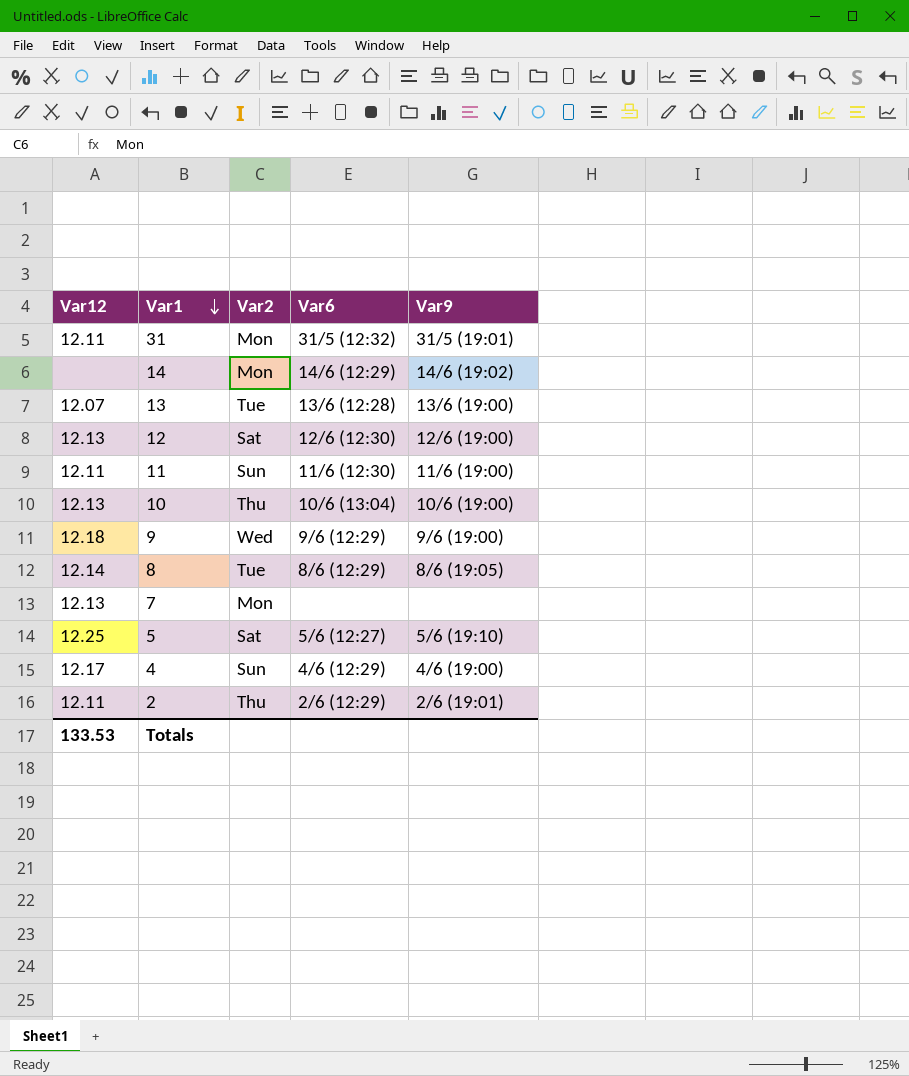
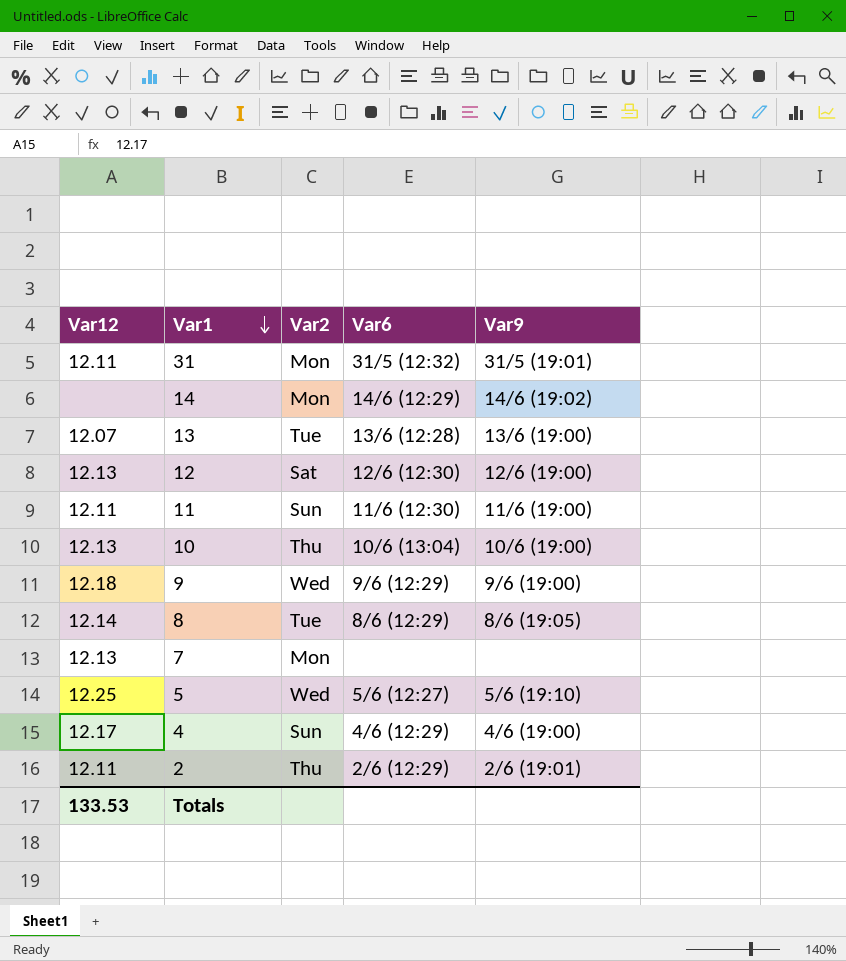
5 | Var2: Sat -> Wed

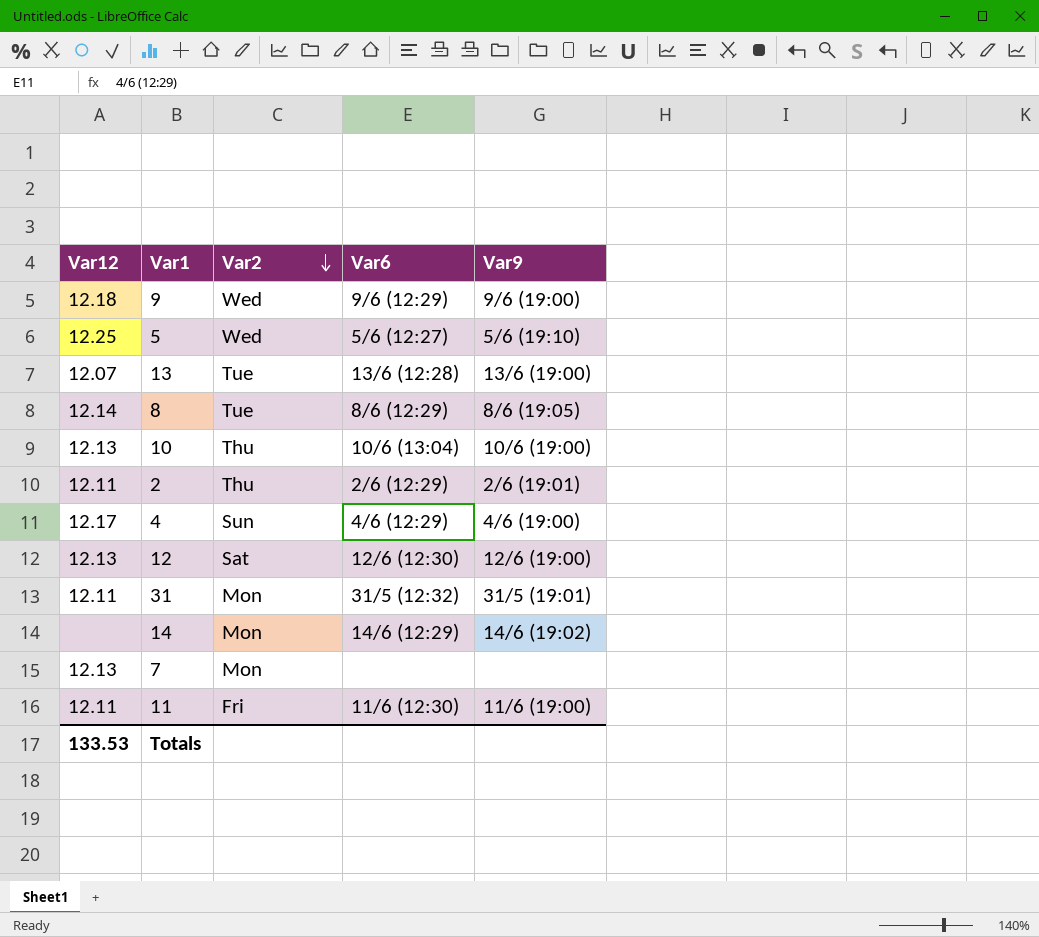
row order: Var1 descending -> Var2 descending
11 | Var2: Sun -> Fri

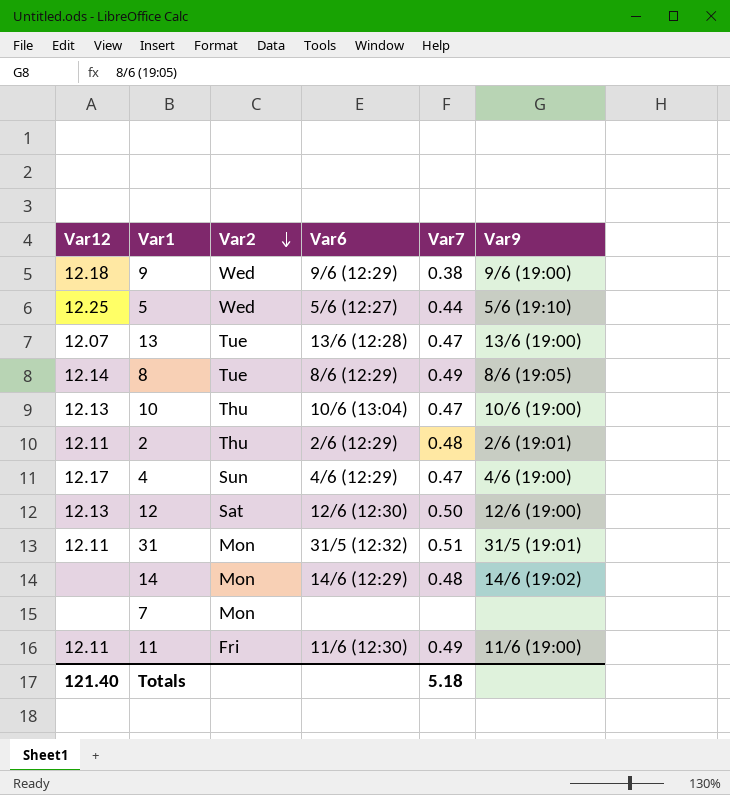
column Var7 | position: none -> 5
7 | Var12: 12.13 -> none
Totals | Var12: 133.53 -> 121.40

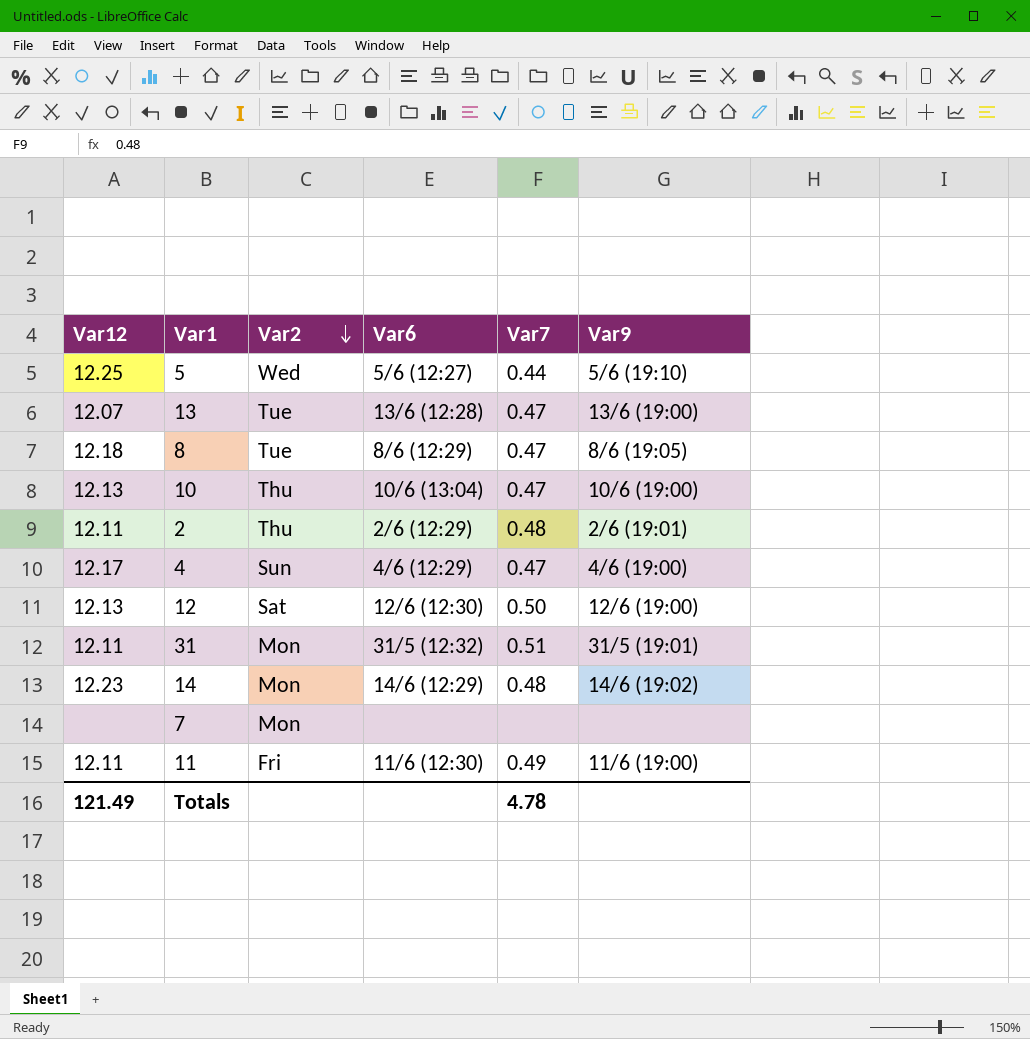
row 9: 12.18 | Wed | 9/6 (12:29) | 0.38 | 9/6 (19:00) -> none
8 | Var12: 12.14 -> 12.18
8 | Var7: 0.49 -> 0.47
14 | Var12: none -> 12.23
Totals | Var12: 121.40 -> 121.49
Totals | Var7: 5.18 -> 4.78

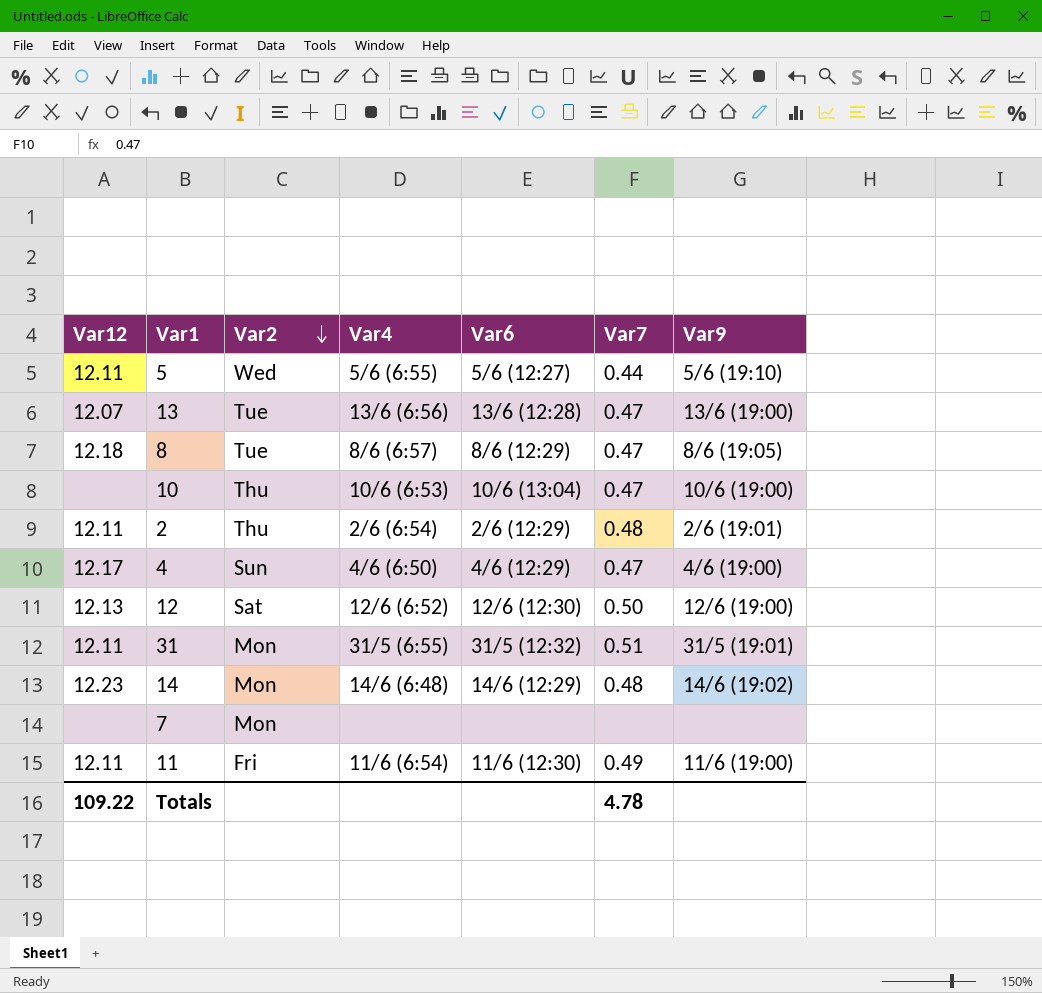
column Var4 | position: none -> 4
5 | Var12: 12.25 -> 12.11
10 | Var12: 12.13 -> none
Totals | Var12: 121.49 -> 109.22

